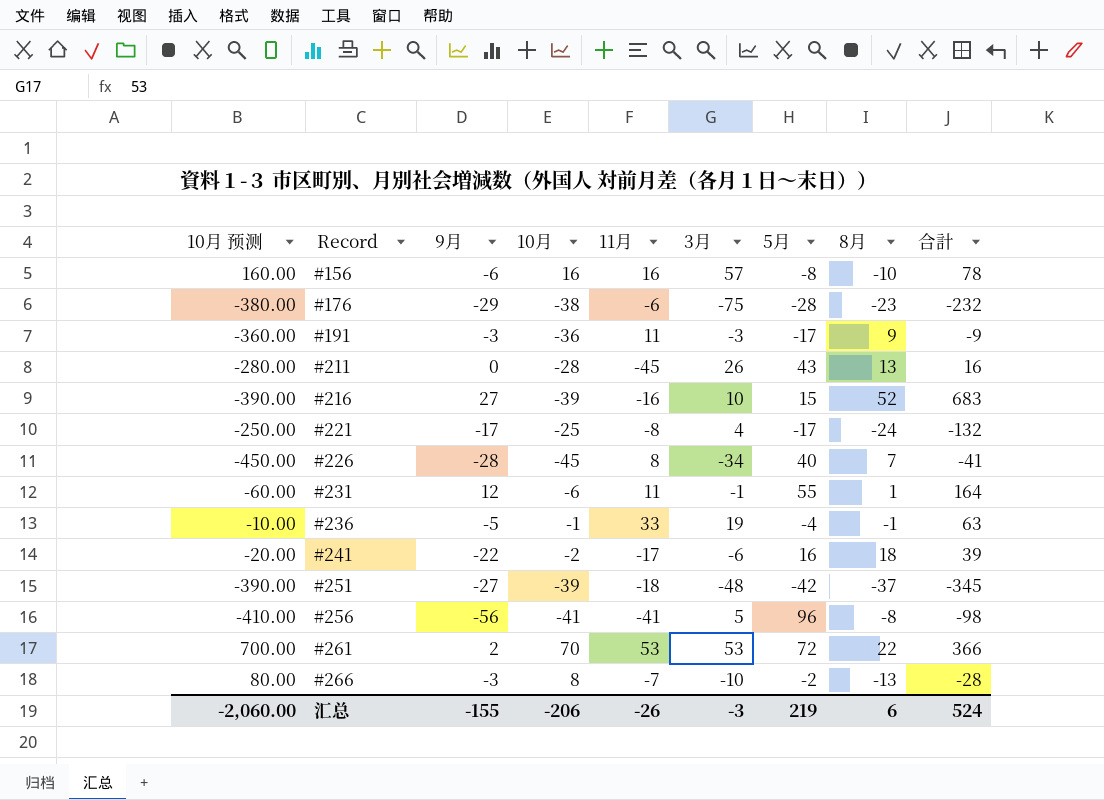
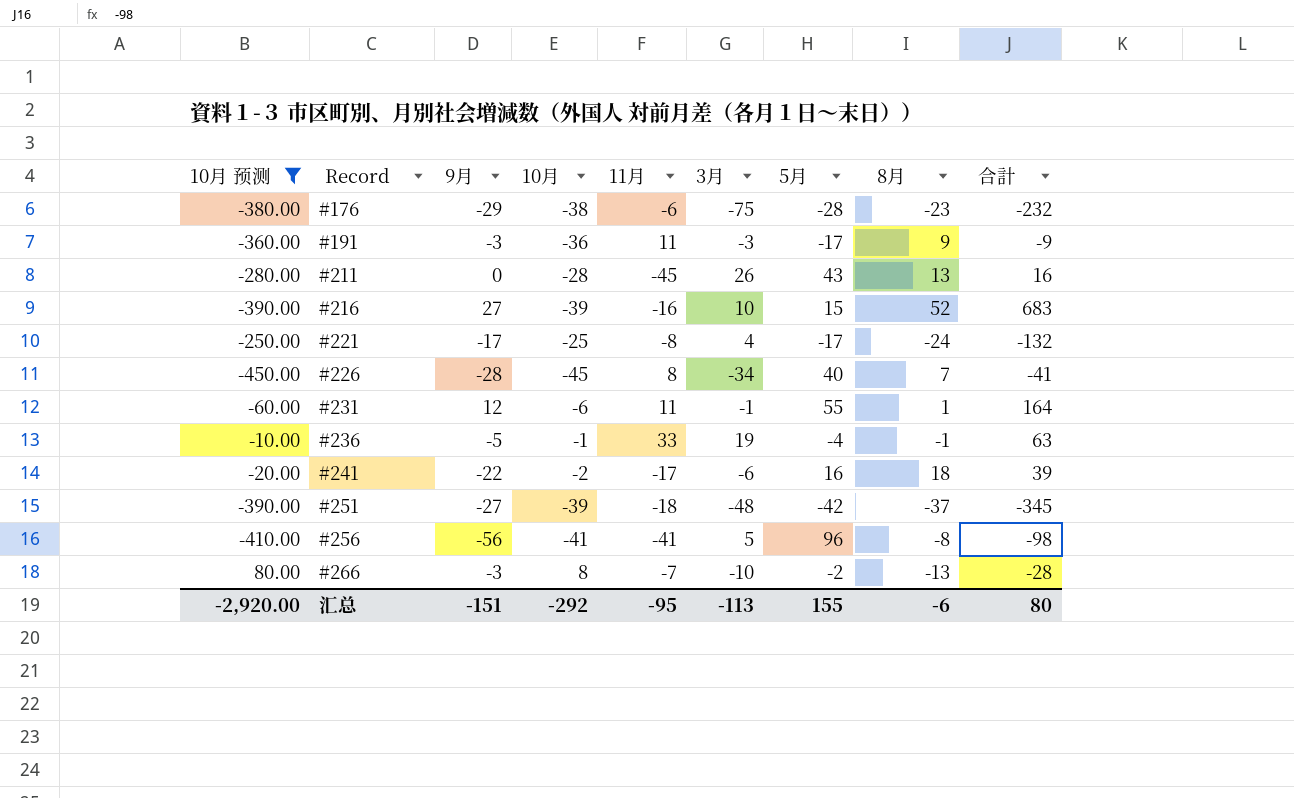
filter: none -> 10月 预测 <= 80.00
汇总 | 10月 预测: -2,060.00 -> -2,920.00
汇总 | 9月: -155 -> -151
汇总 | 10月: -206 -> -292
汇总 | 11月: -26 -> -95
汇总 | 3月: -3 -> -113
汇总 | 5月: 219 -> 155
汇总 | 8月: 6 -> -6
汇总 | 合計: 524 -> 80

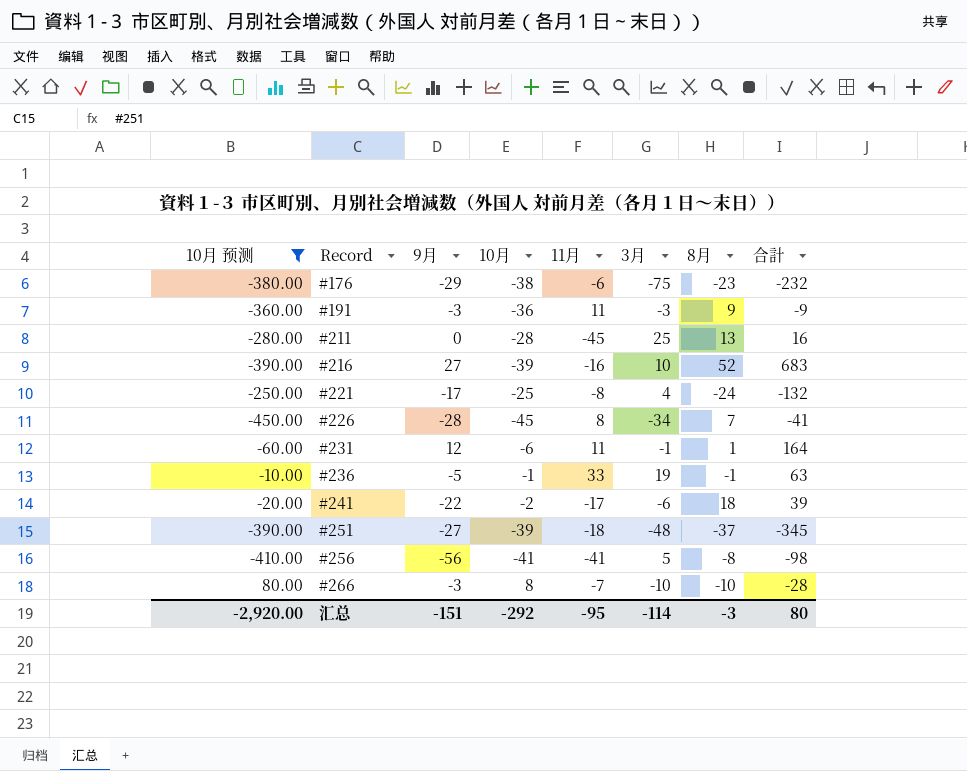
column 5月 | position: 7 -> none
#211 | 3月: 26 -> 25
#266 | 8月: -13 -> -10
汇总 | 3月: -113 -> -114
汇总 | 8月: -6 -> -3

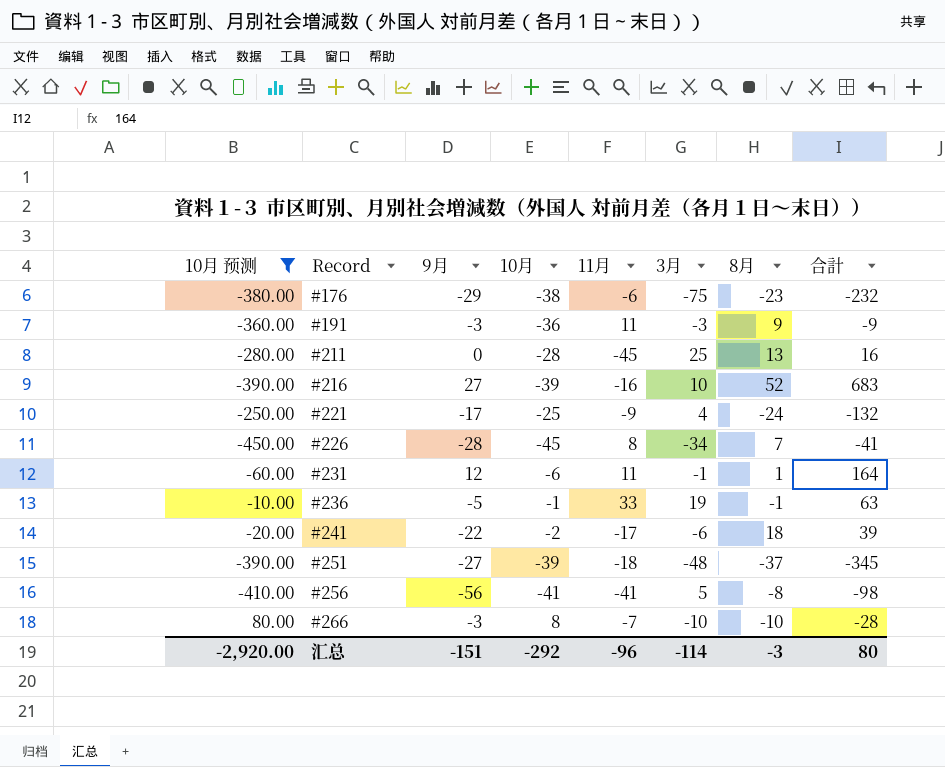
#221 | 11月: -8 -> -9
汇总 | 11月: -95 -> -96

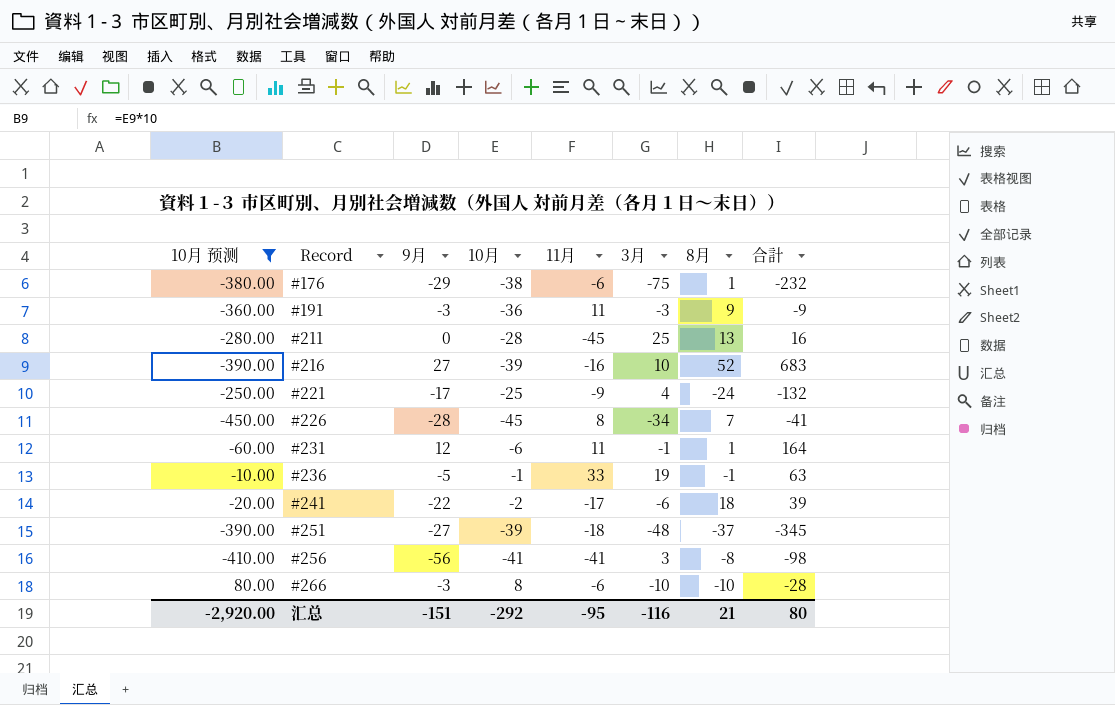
#176 | 8月: -23 -> 1
#256 | 3月: 5 -> 3
#266 | 11月: -7 -> -6
汇总 | 11月: -96 -> -95
汇总 | 3月: -114 -> -116
汇总 | 8月: -3 -> 21

